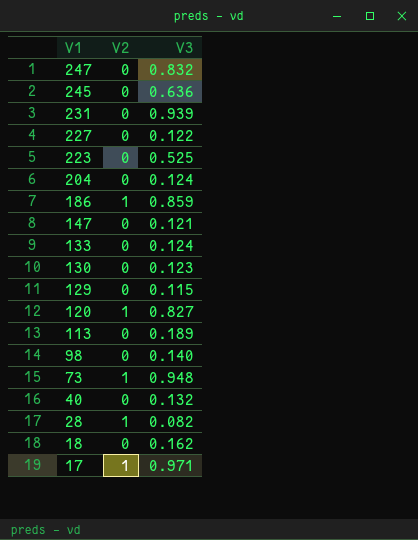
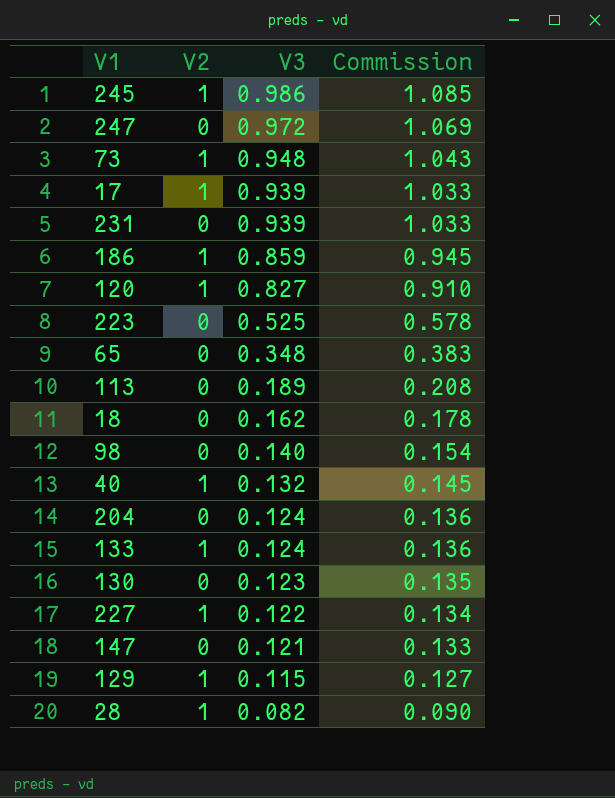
row order: V1 descending -> V3 descending
column Commission | formula: none -> [V3] * 1.1
245 | V2: 0 -> 1
245 | V3: 0.636 -> 0.986
247 | V3: 0.832 -> 0.972
17 | V3: 0.971 -> 0.939
row 65: none -> 0 | 0.348 | 0.383
40 | V2: 0 -> 1
133 | V2: 0 -> 1
227 | V2: 0 -> 1
129 | V2: 0 -> 1

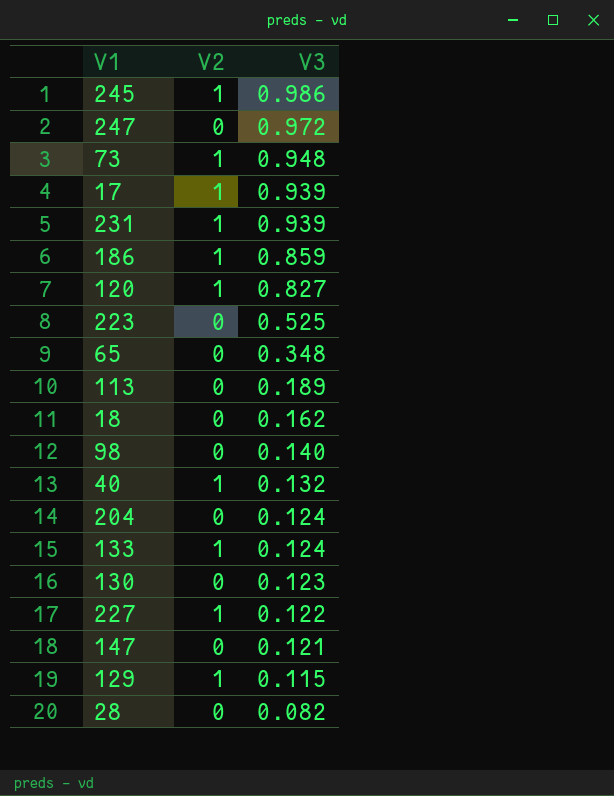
column Commission | formula: [V3] * 1.1 -> none
231 | V2: 0 -> 1
28 | V2: 1 -> 0

